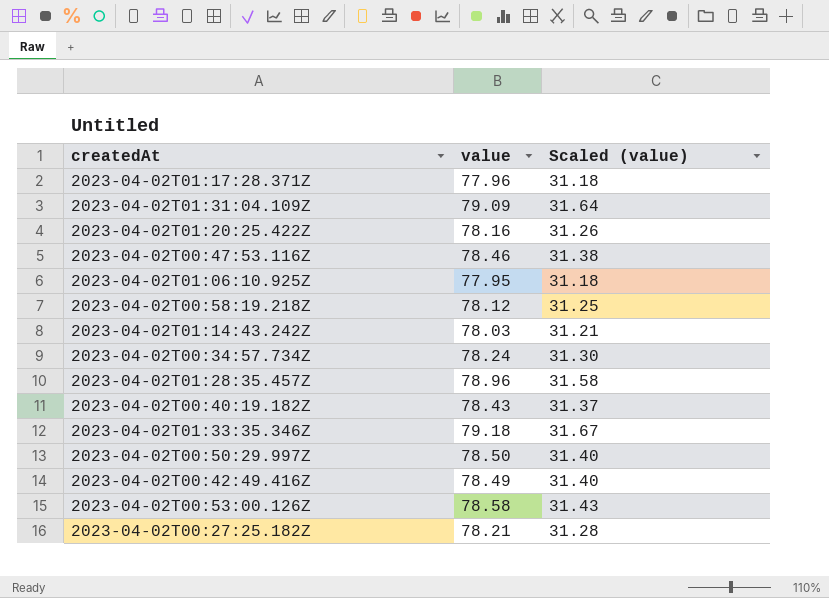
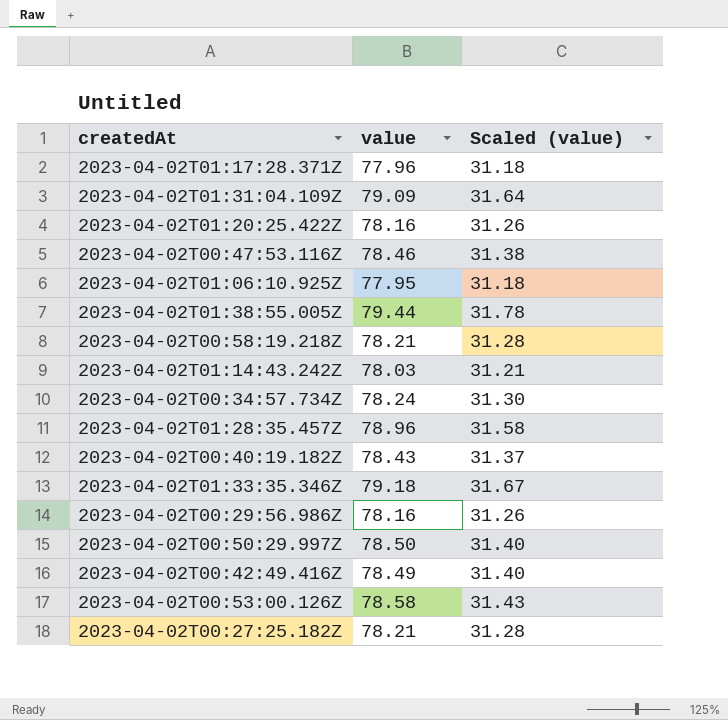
row 2023-04-02T01:38:55.005Z: none -> 79.44 | 31.78
2023-04-02T00:58:19.218Z | value: 78.12 -> 78.21
2023-04-02T00:58:19.218Z | Scaled (value): 31.25 -> 31.28
row 2023-04-02T00:29:56.986Z: none -> 78.16 | 31.26

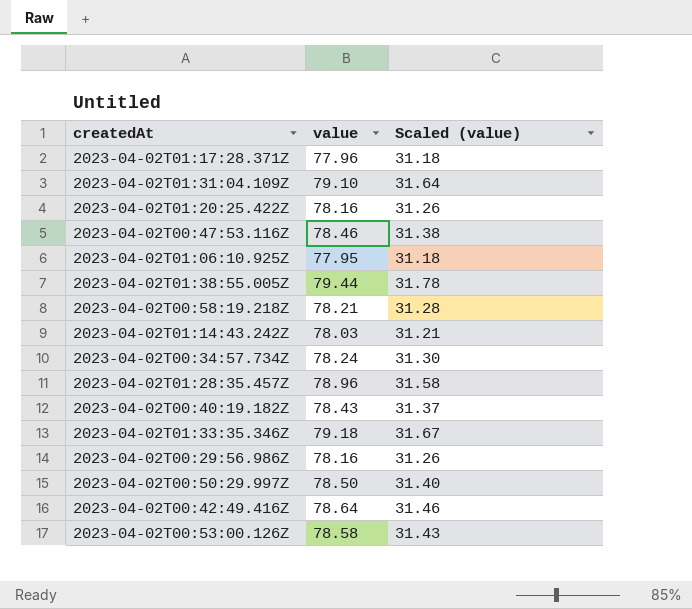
row 2023-04-02T00:27:25.182Z: 78.21 | 31.28 -> none
2023-04-02T01:31:04.109Z | value: 79.09 -> 79.10
2023-04-02T00:42:49.416Z | value: 78.49 -> 78.64
2023-04-02T00:42:49.416Z | Scaled (value): 31.40 -> 31.46

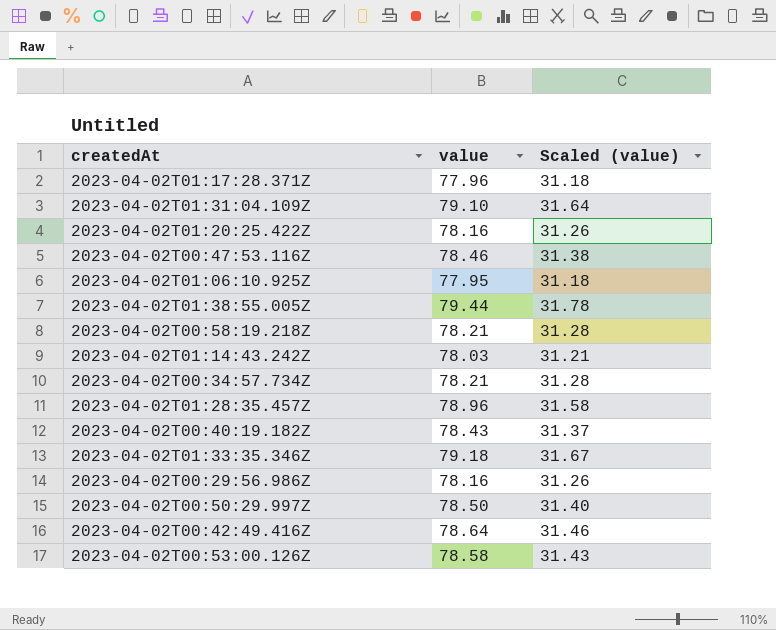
2023-04-02T00:34:57.734Z | value: 78.24 -> 78.21
2023-04-02T00:34:57.734Z | Scaled (value): 31.30 -> 31.28

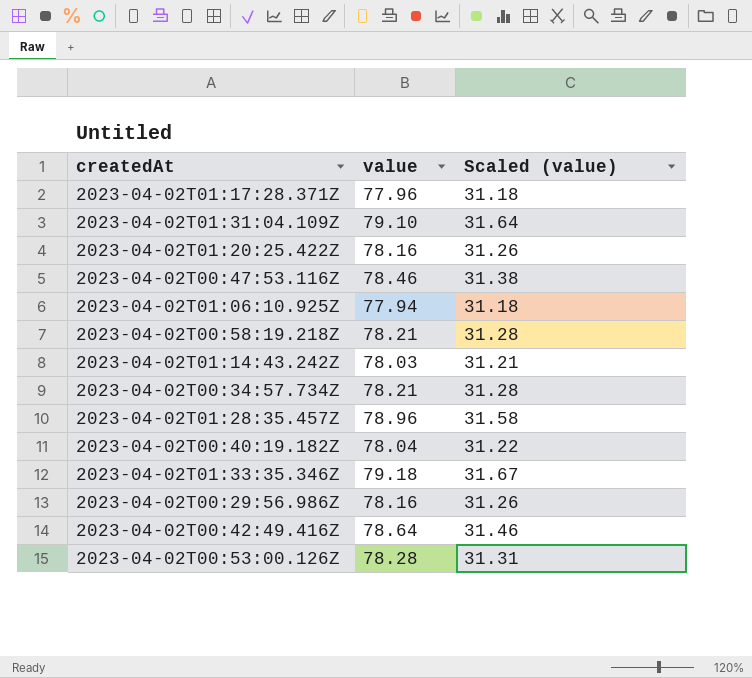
row 2023-04-02T01:38:55.005Z: 79.44 | 31.78 -> none
row 2023-04-02T00:50:29.997Z: 78.50 | 31.40 -> none
2023-04-02T01:06:10.925Z | value: 77.95 -> 77.94
2023-04-02T00:40:19.182Z | value: 78.43 -> 78.04
2023-04-02T00:40:19.182Z | Scaled (value): 31.37 -> 31.22
2023-04-02T00:53:00.126Z | value: 78.58 -> 78.28
2023-04-02T00:53:00.126Z | Scaled (value): 31.43 -> 31.31

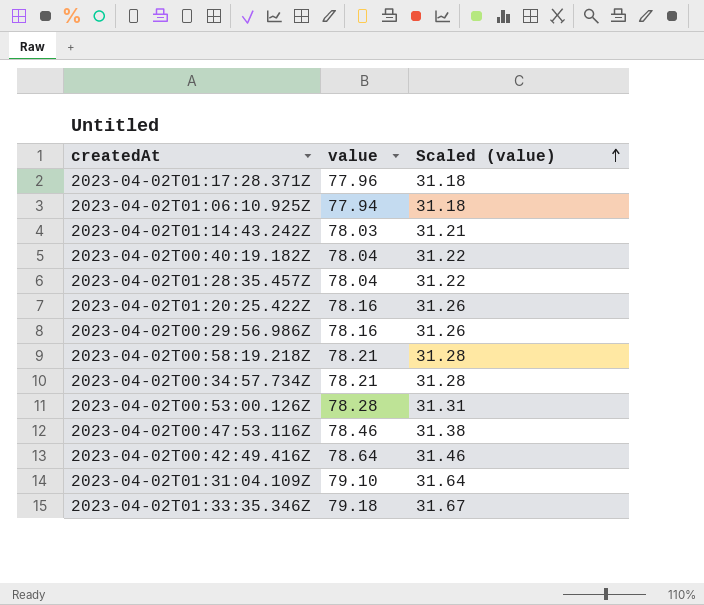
row order: none -> Scaled (value) ascending
2023-04-02T01:28:35.457Z | value: 78.96 -> 78.04
2023-04-02T01:28:35.457Z | Scaled (value): 31.58 -> 31.22

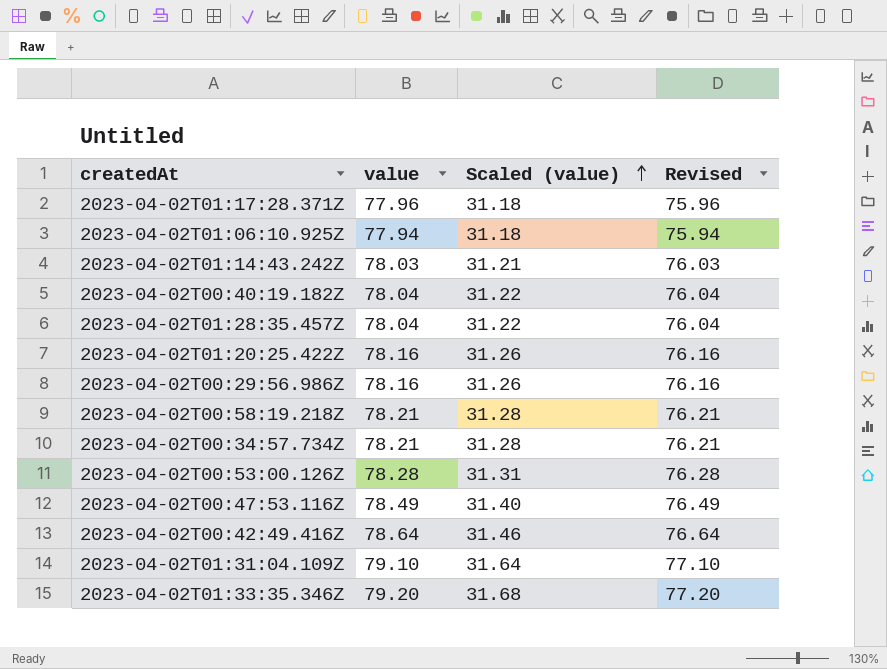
column Revised | formula: none -> [value] - 2
2023-04-02T00:47:53.116Z | value: 78.46 -> 78.49
2023-04-02T00:47:53.116Z | Scaled (value): 31.38 -> 31.40
2023-04-02T01:33:35.346Z | value: 79.18 -> 79.20
2023-04-02T01:33:35.346Z | Scaled (value): 31.67 -> 31.68

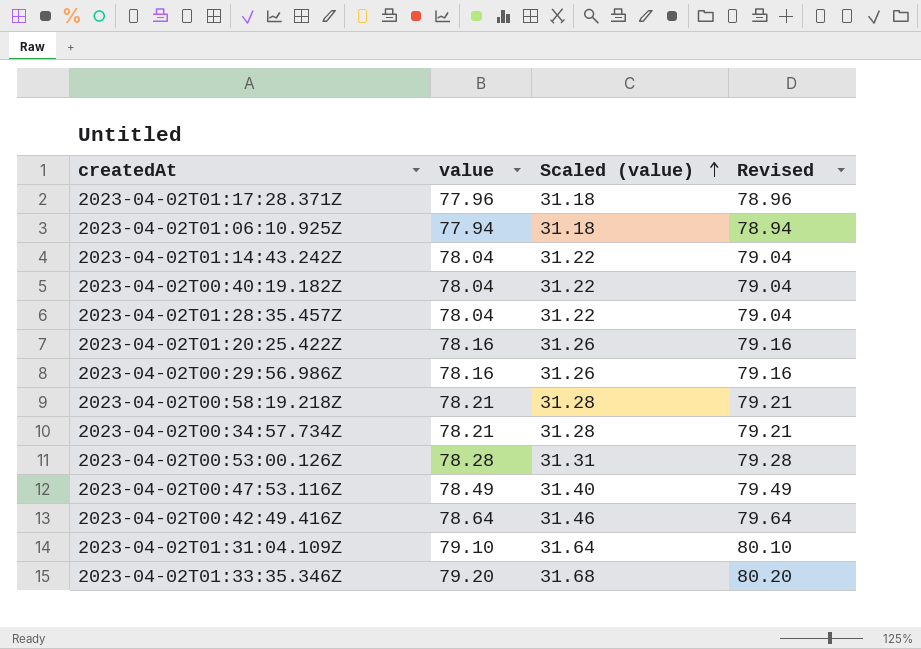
column Revised | formula: [value] - 2 -> [value] + 1
2023-04-02T01:14:43.242Z | value: 78.03 -> 78.04
2023-04-02T01:14:43.242Z | Scaled (value): 31.21 -> 31.22

